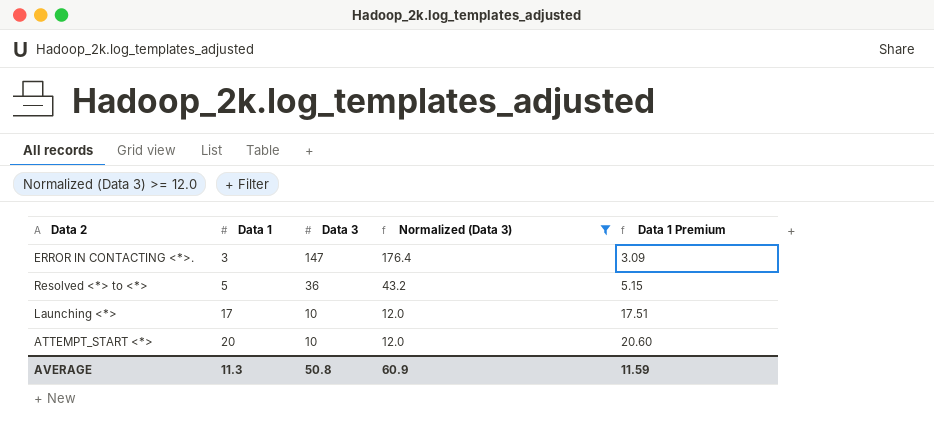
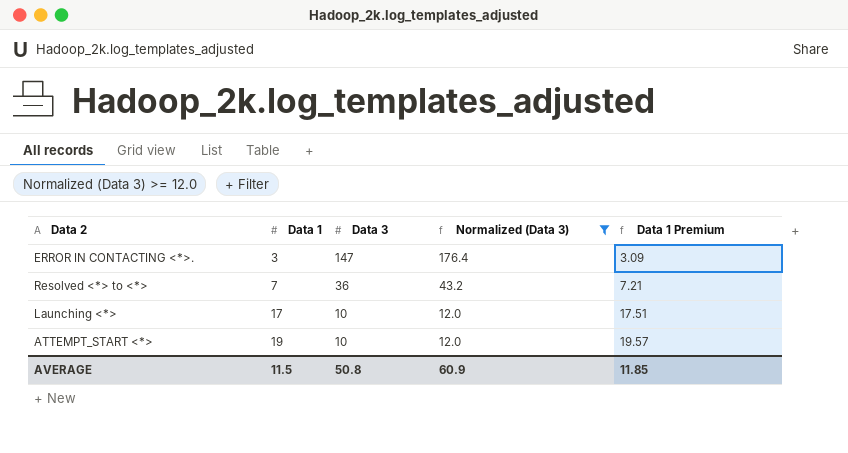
Resolved <*> to <*> | Data 1: 5 -> 7
Resolved <*> to <*> | Data 1 Premium: 5.15 -> 7.21
ATTEMPT_START <*> | Data 1: 20 -> 19
ATTEMPT_START <*> | Data 1 Premium: 20.60 -> 19.57
AVERAGE | Data 1: 11.3 -> 11.5
AVERAGE | Data 1 Premium: 11.59 -> 11.85

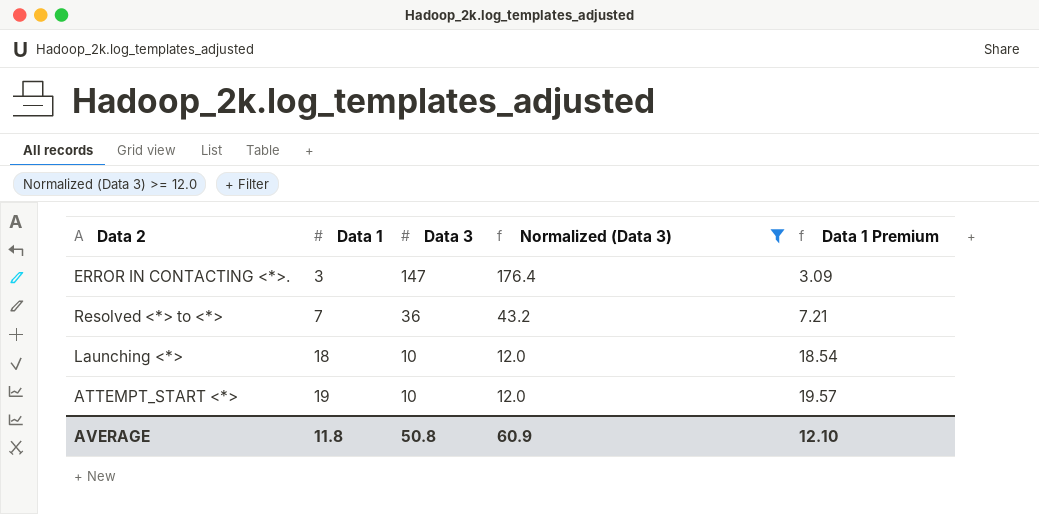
Launching <*> | Data 1: 17 -> 18
Launching <*> | Data 1 Premium: 17.51 -> 18.54
AVERAGE | Data 1: 11.5 -> 11.8
AVERAGE | Data 1 Premium: 11.85 -> 12.10

